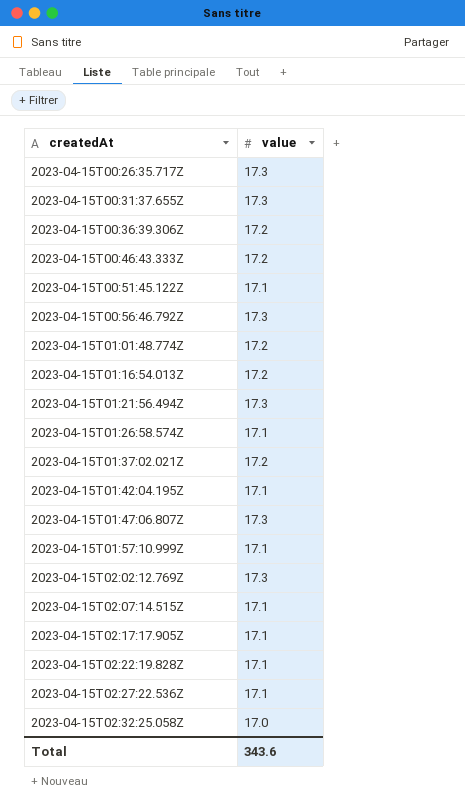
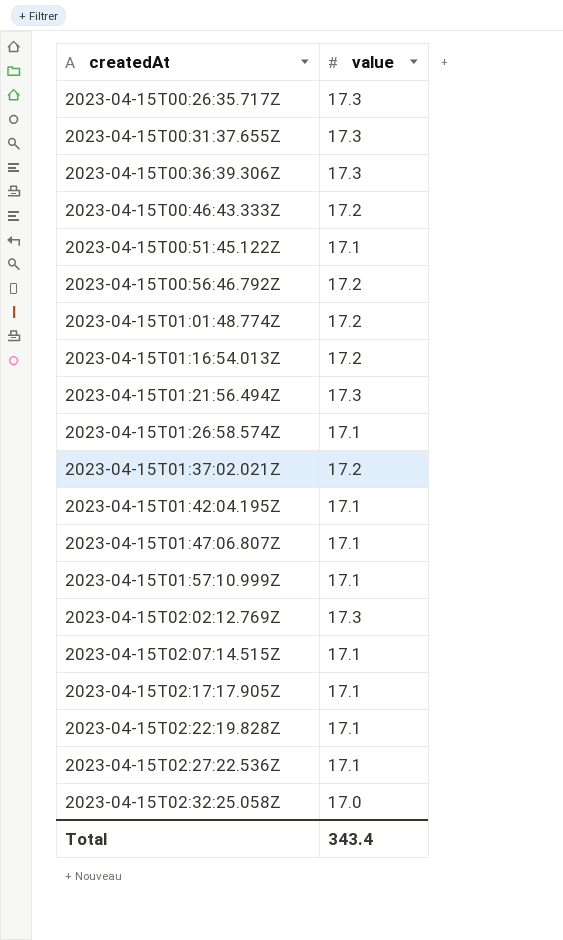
2023-04-15T00:36:39.306Z | value: 17.2 -> 17.3
2023-04-15T00:56:46.792Z | value: 17.3 -> 17.2
2023-04-15T01:47:06.807Z | value: 17.3 -> 17.1
Total | value: 343.6 -> 343.4

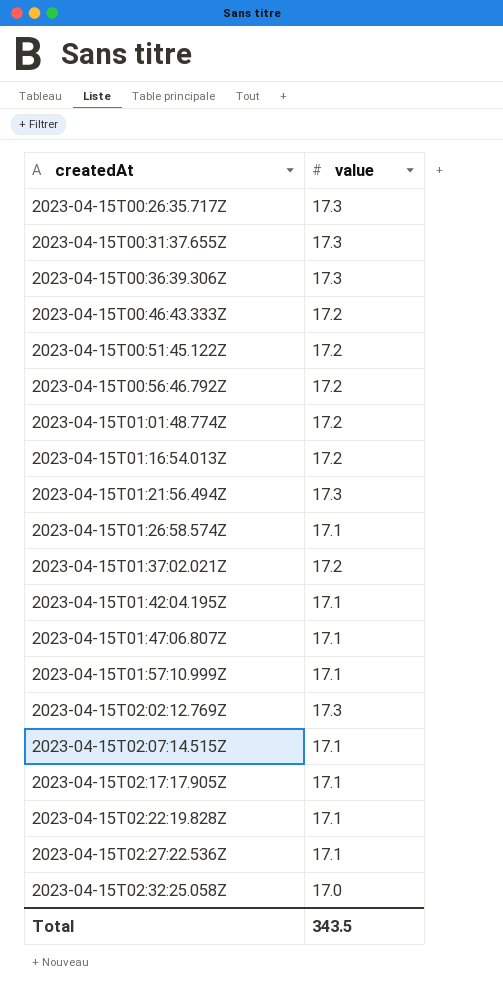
2023-04-15T00:51:45.122Z | value: 17.1 -> 17.2
Total | value: 343.4 -> 343.5

